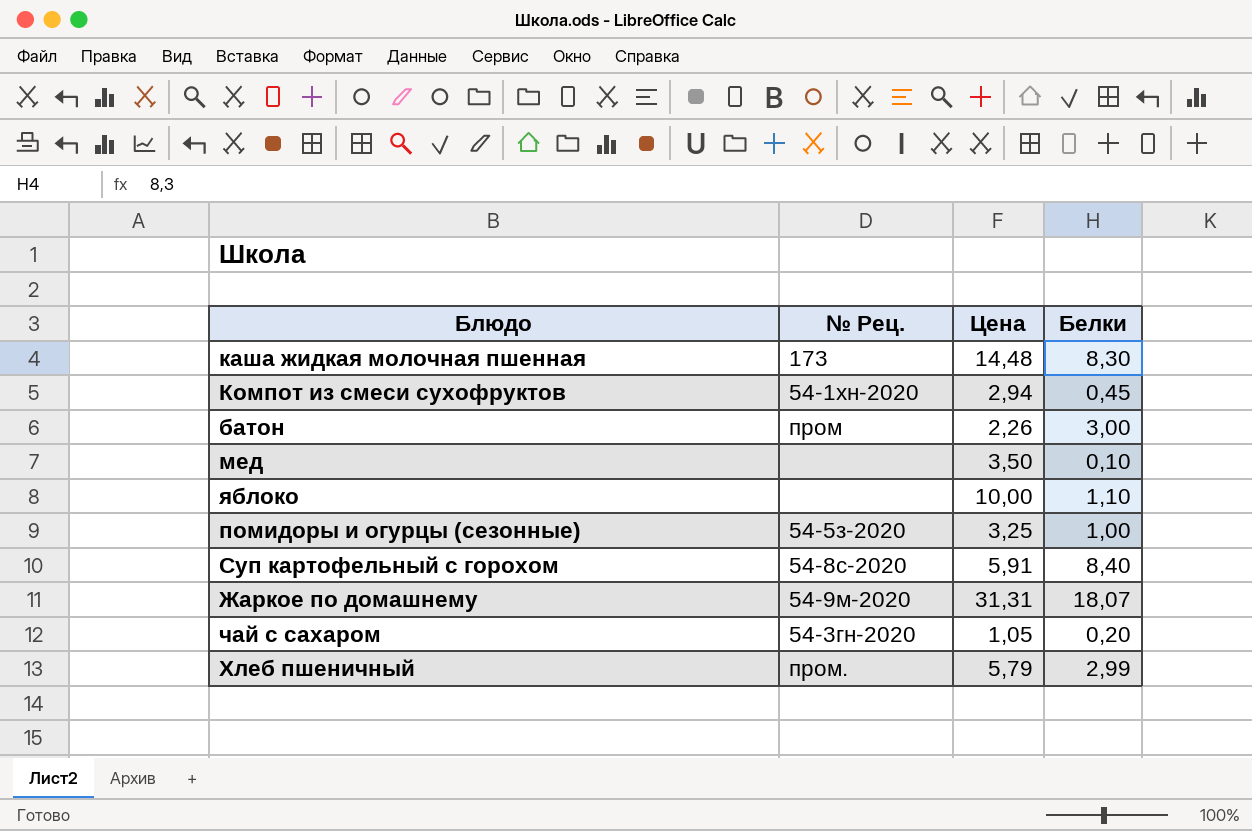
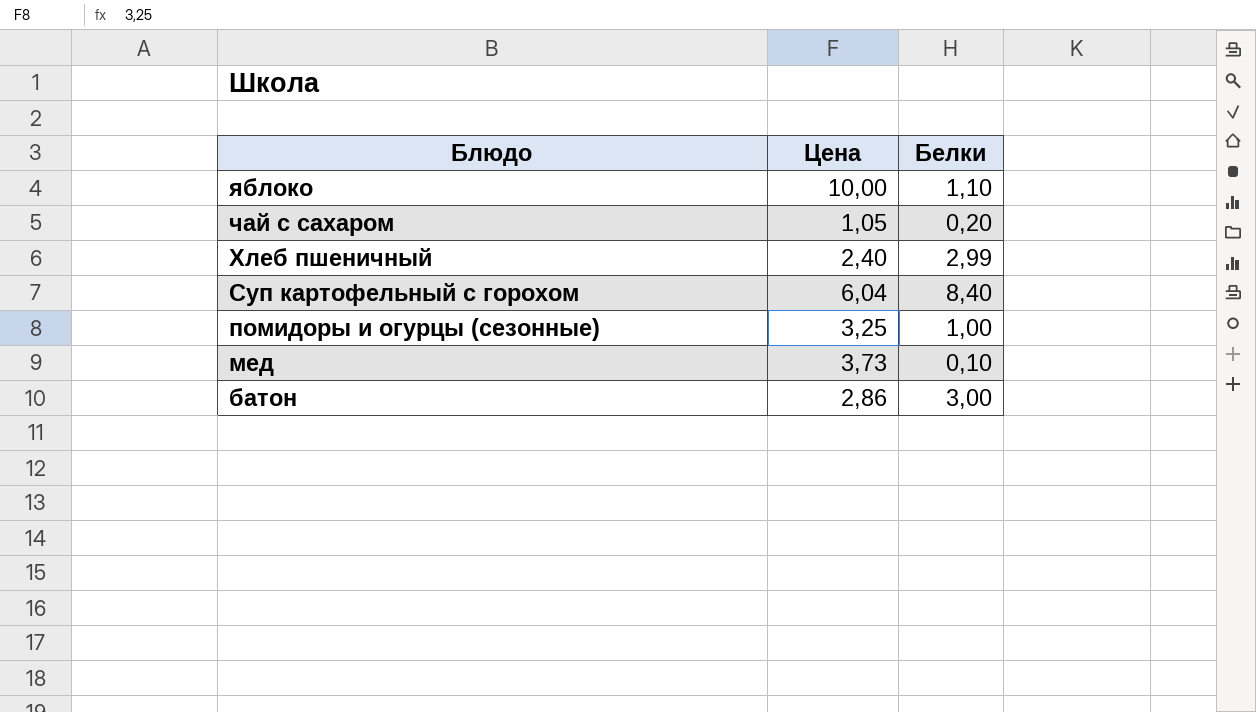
row order: none -> Блюдо descending
column № Рец. | position: 2 -> none
row каша жидкая молочная пшенная: 173 | 14,48 | 8,30 -> none
row Компот из смеси сухофруктов: 54-1хн-2020 | 2,94 | 0,45 -> none
row Жаркое по домашнему: 54-9м-2020 | 31,31 | 18,07 -> none
Хлеб пшеничный | Цена: 5,79 -> 2,40
Суп картофельный с горохом | Цена: 5,91 -> 6,04
мед | Цена: 3,50 -> 3,73
батон | Цена: 2,26 -> 2,86

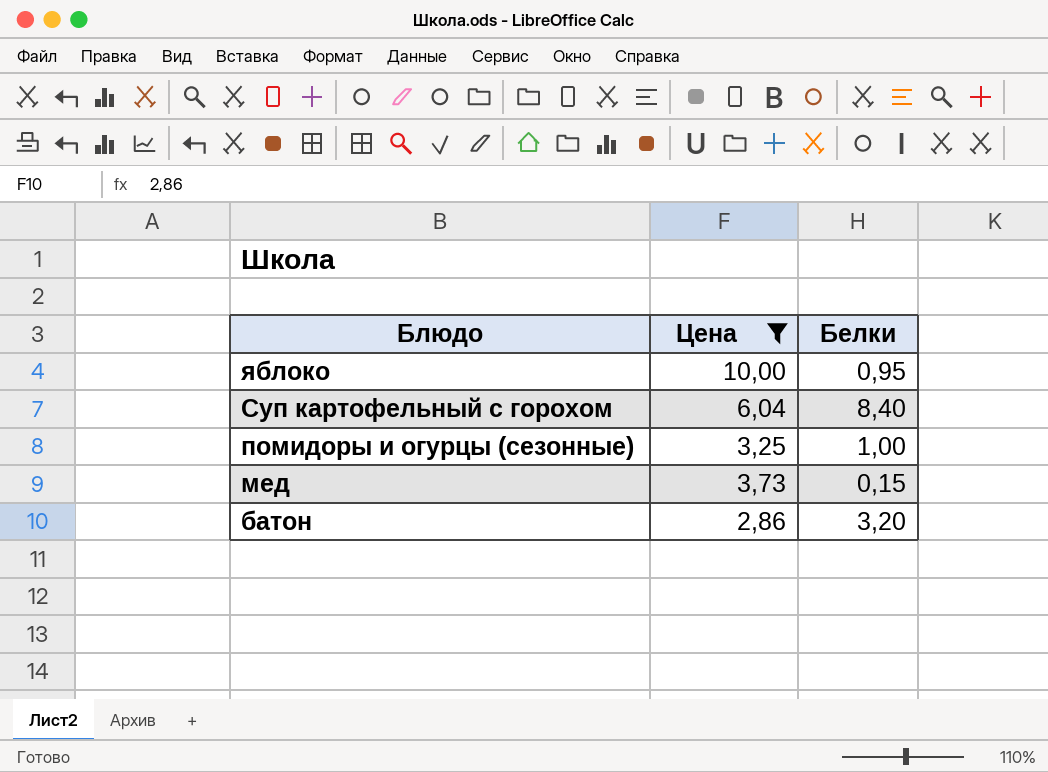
filter: none -> Цена >= 2,86
яблоко | Белки: 1,10 -> 0,95
мед | Белки: 0,10 -> 0,15
батон | Белки: 3,00 -> 3,20

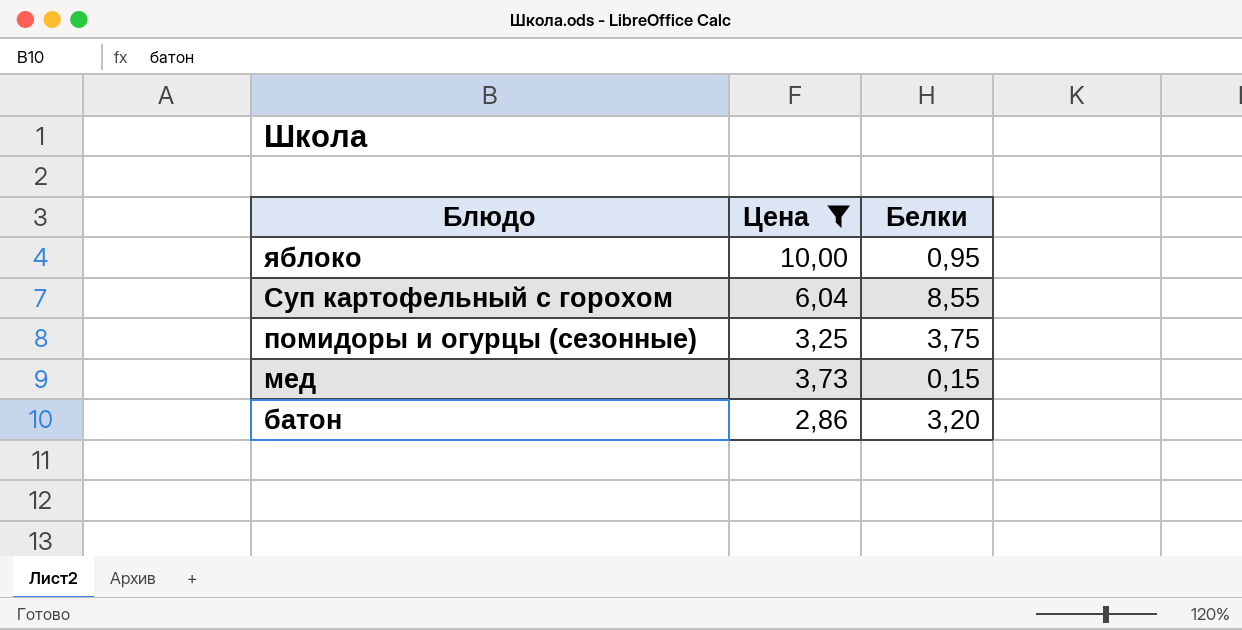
Суп картофельный с горохом | Белки: 8,40 -> 8,55
помидоры и огурцы (сезонные) | Белки: 1,00 -> 3,75

